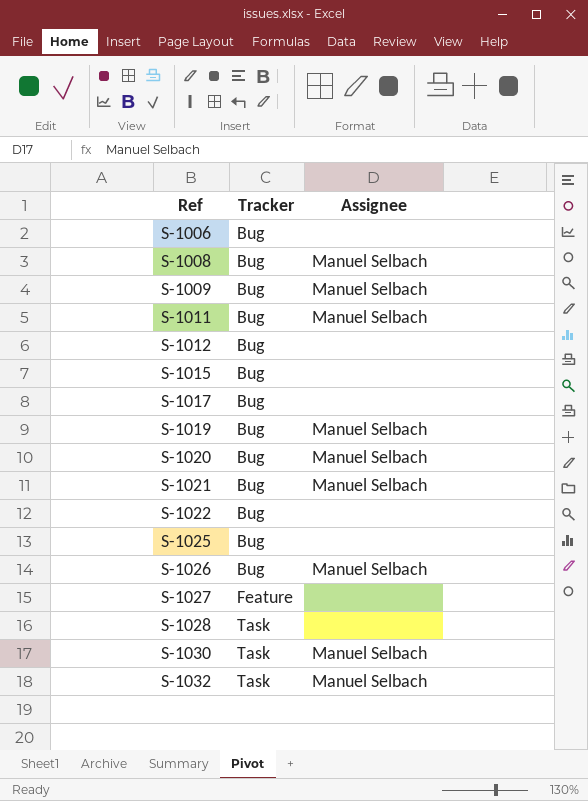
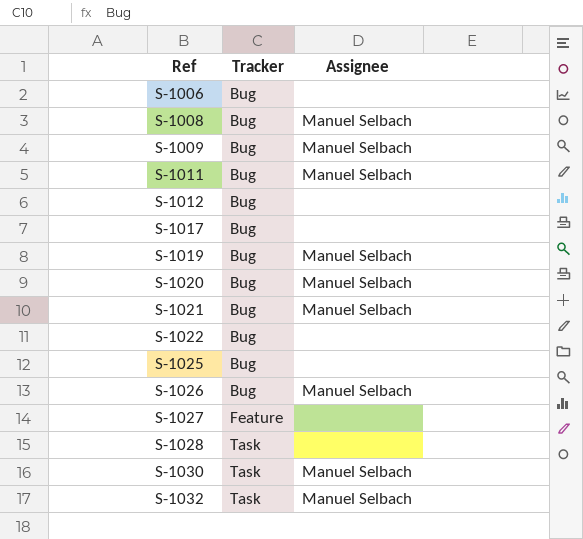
row S-1015: Bug | none -> none

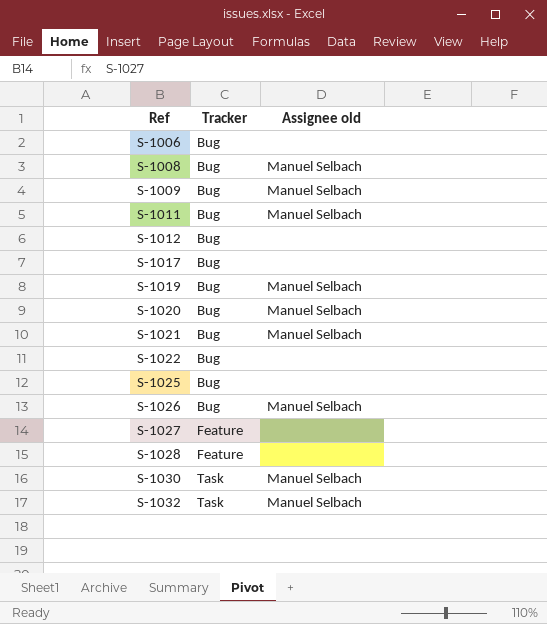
column name: Assignee -> Assignee old
S-1028 | Tracker: Task -> Feature

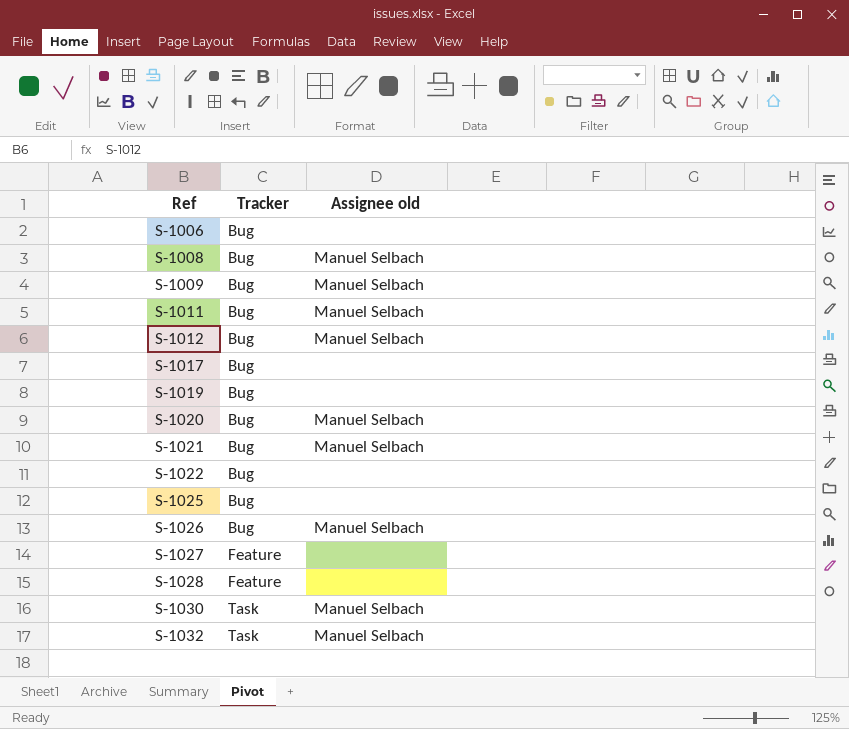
S-1012 | Assignee old: none -> Manuel Selbach
S-1019 | Assignee old: Manuel Selbach -> none

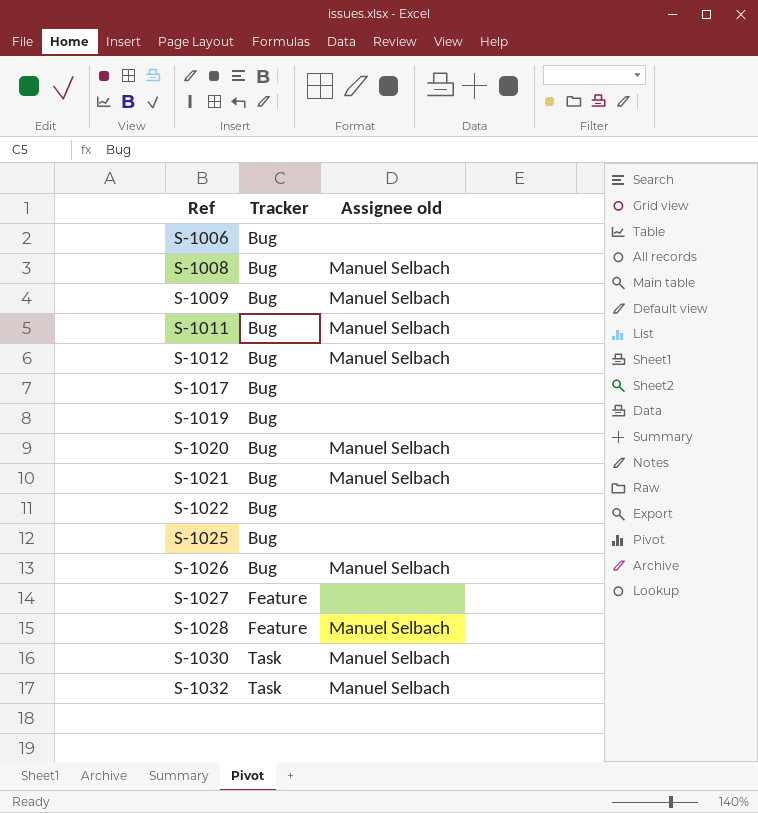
S-1028 | Assignee old: none -> Manuel Selbach

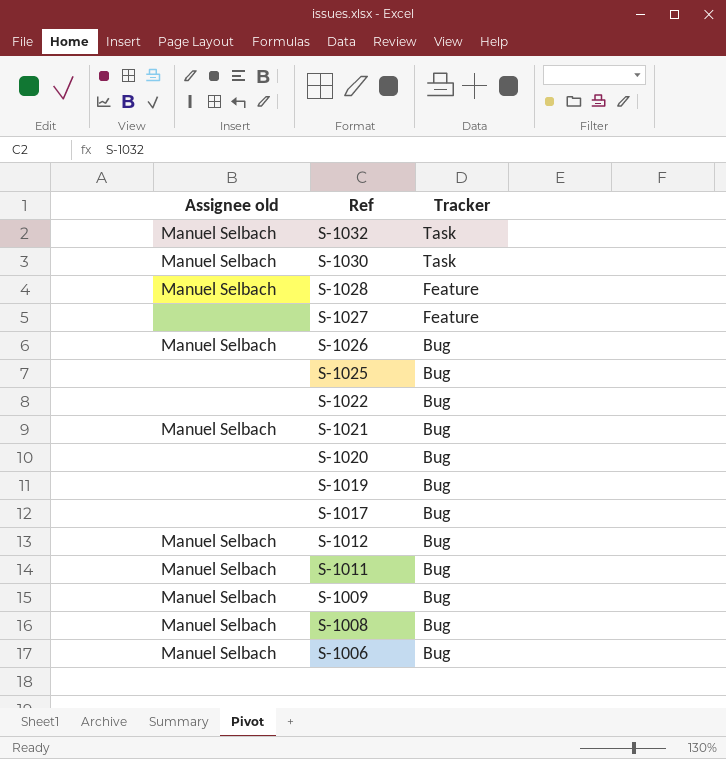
row order: Ref ascending -> Ref descending
column Assignee old | position: 3 -> 1
S-1020 | Assignee old: Manuel Selbach -> none
S-1006 | Assignee old: none -> Manuel Selbach

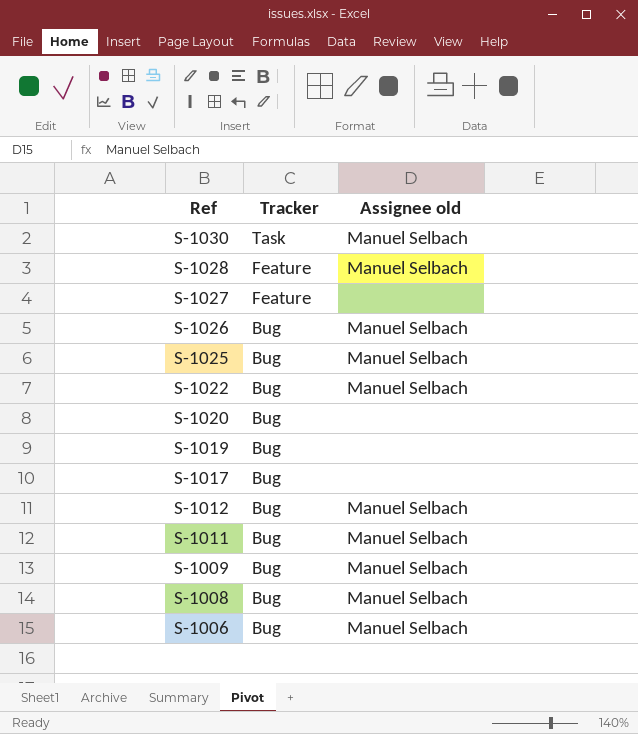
column Assignee old | position: 1 -> 3
row S-1032: Manuel Selbach | Task -> none
row S-1021: Manuel Selbach | Bug -> none
S-1025 | Assignee old: none -> Manuel Selbach
S-1022 | Assignee old: none -> Manuel Selbach

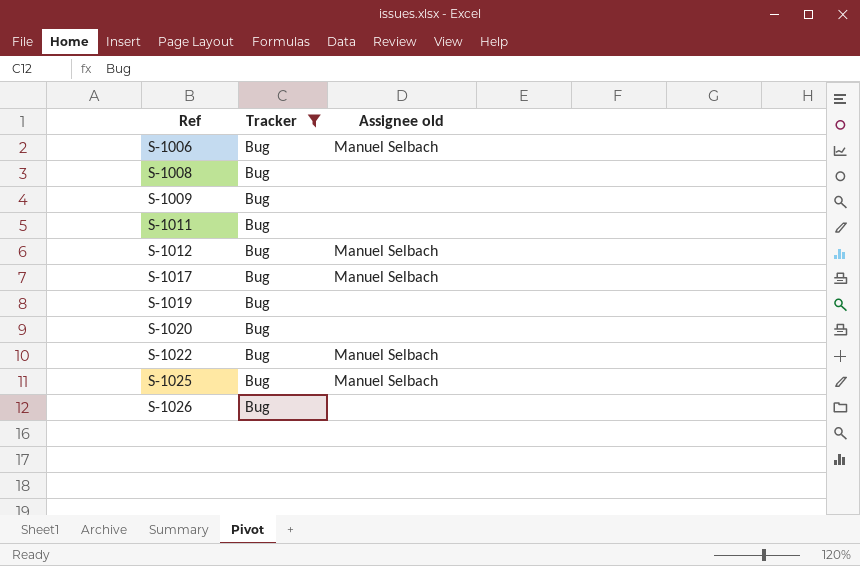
filter: none -> Tracker = Bug
row order: Ref descending -> Ref ascending
S-1008 | Assignee old: Manuel Selbach -> none
S-1009 | Assignee old: Manuel Selbach -> none
S-1011 | Assignee old: Manuel Selbach -> none
S-1017 | Assignee old: none -> Manuel Selbach
S-1026 | Assignee old: Manuel Selbach -> none

